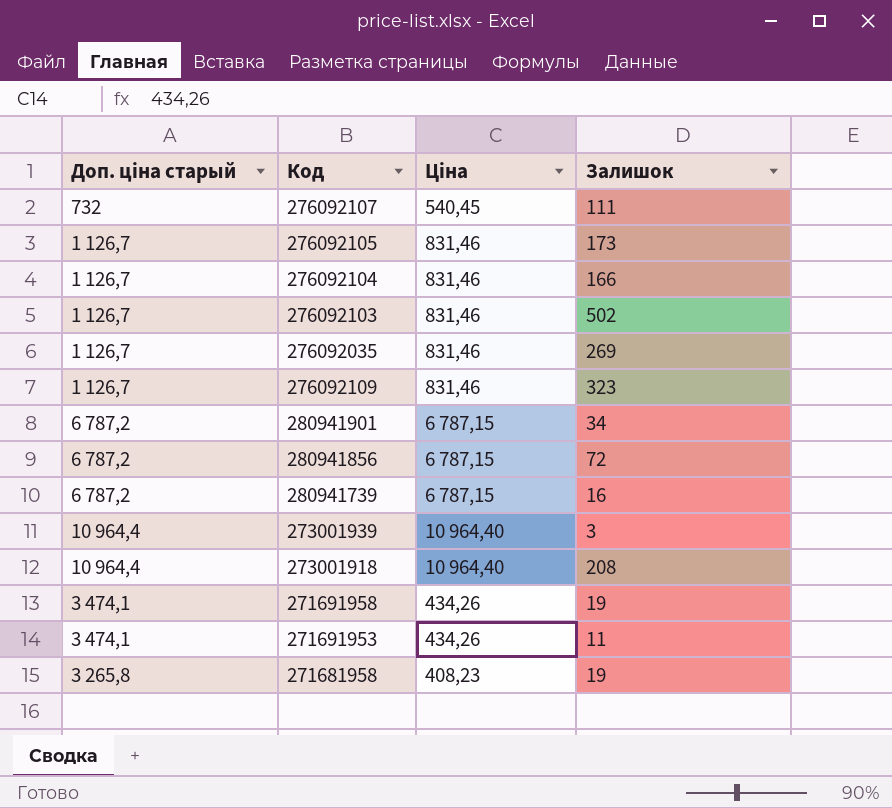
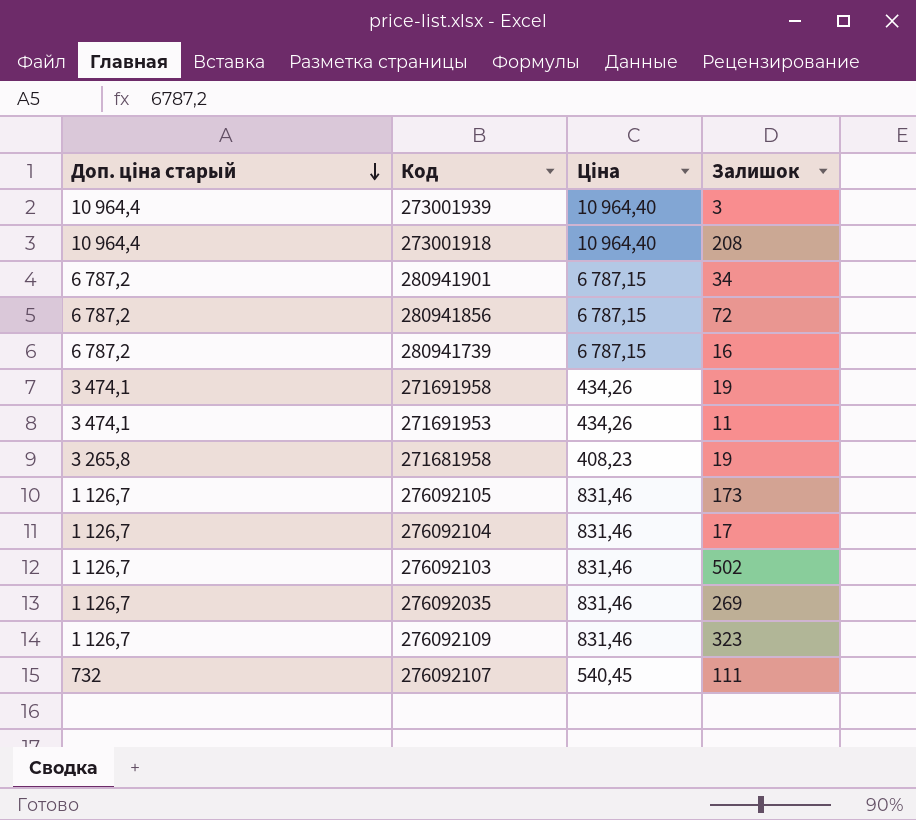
row order: none -> Доп. ціна старый descending
276092104 | Залишок: 166 -> 17

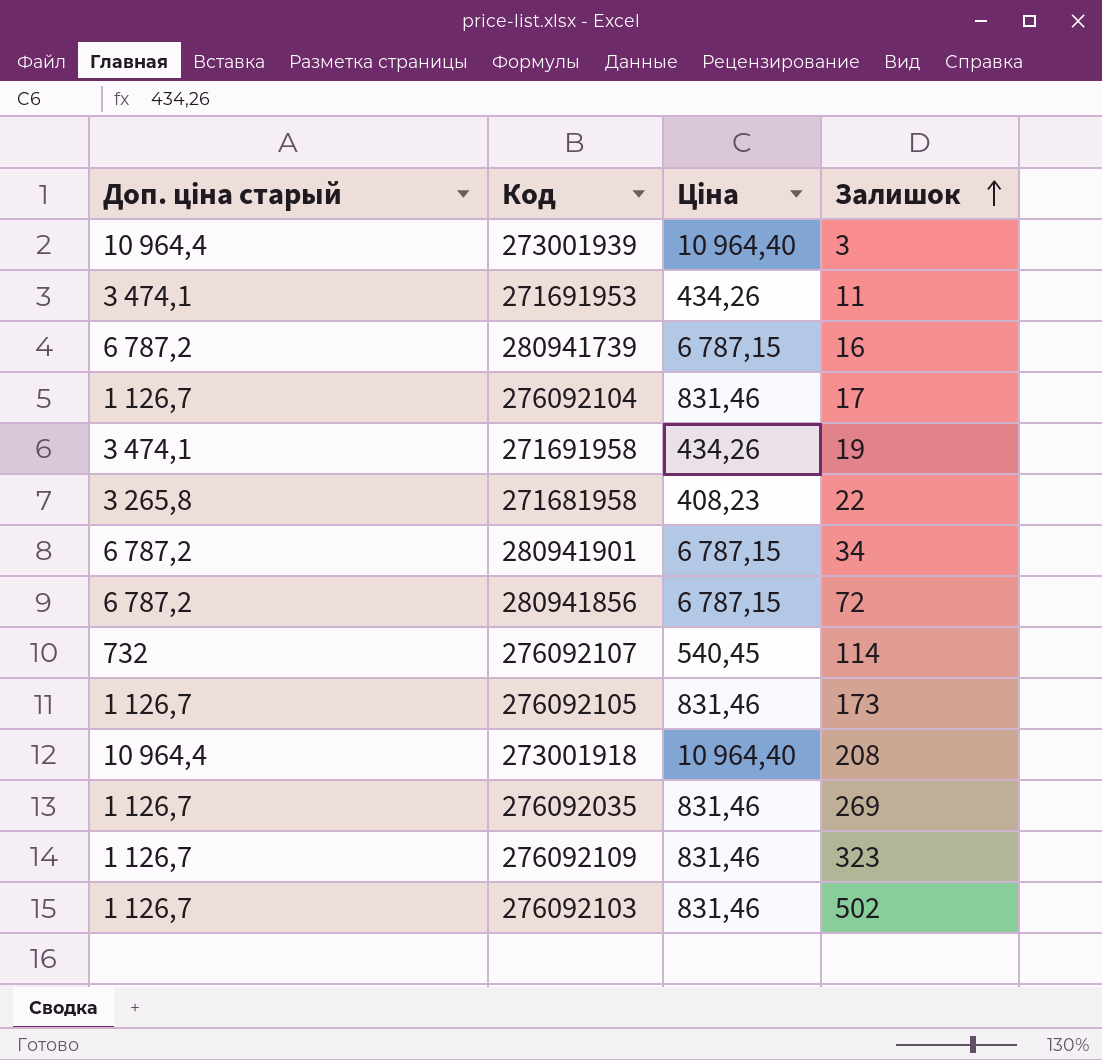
row order: Доп. ціна старый descending -> Залишок ascending
271681958 | Залишок: 19 -> 22
276092107 | Залишок: 111 -> 114

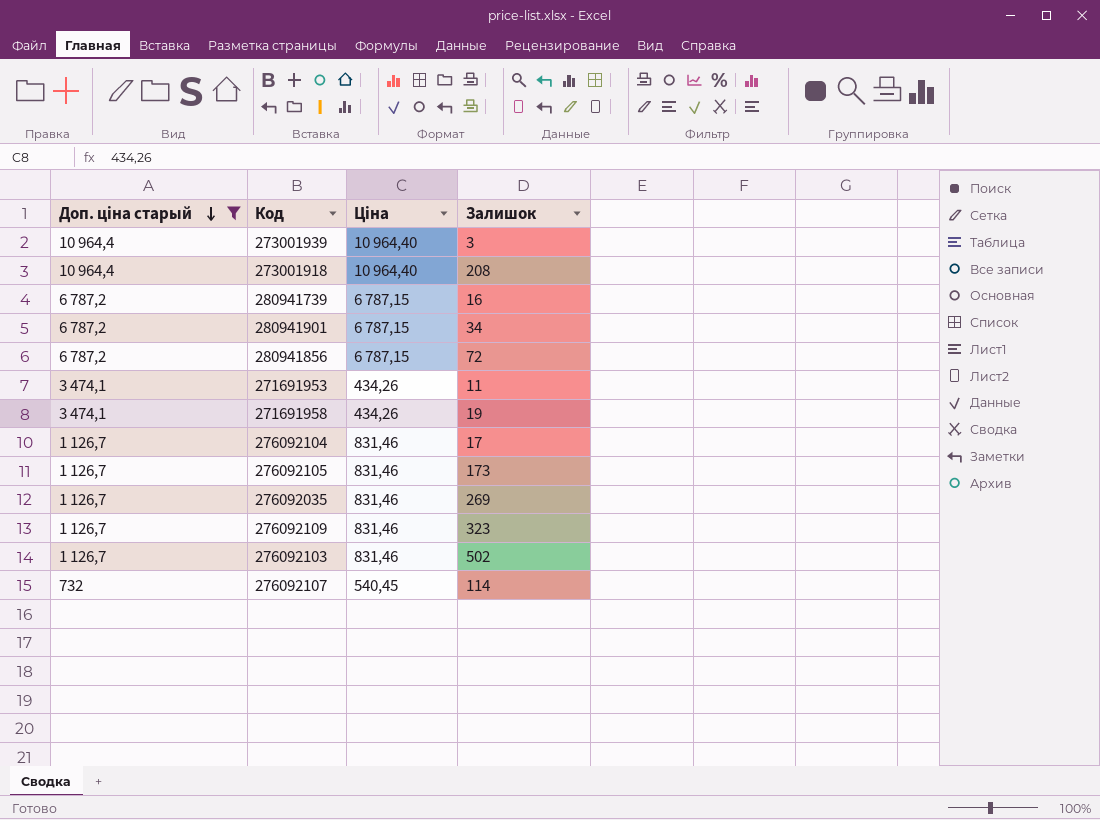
filter: none -> Доп. ціна старый != 3 265,8
row order: Залишок ascending -> Доп. ціна старый descending

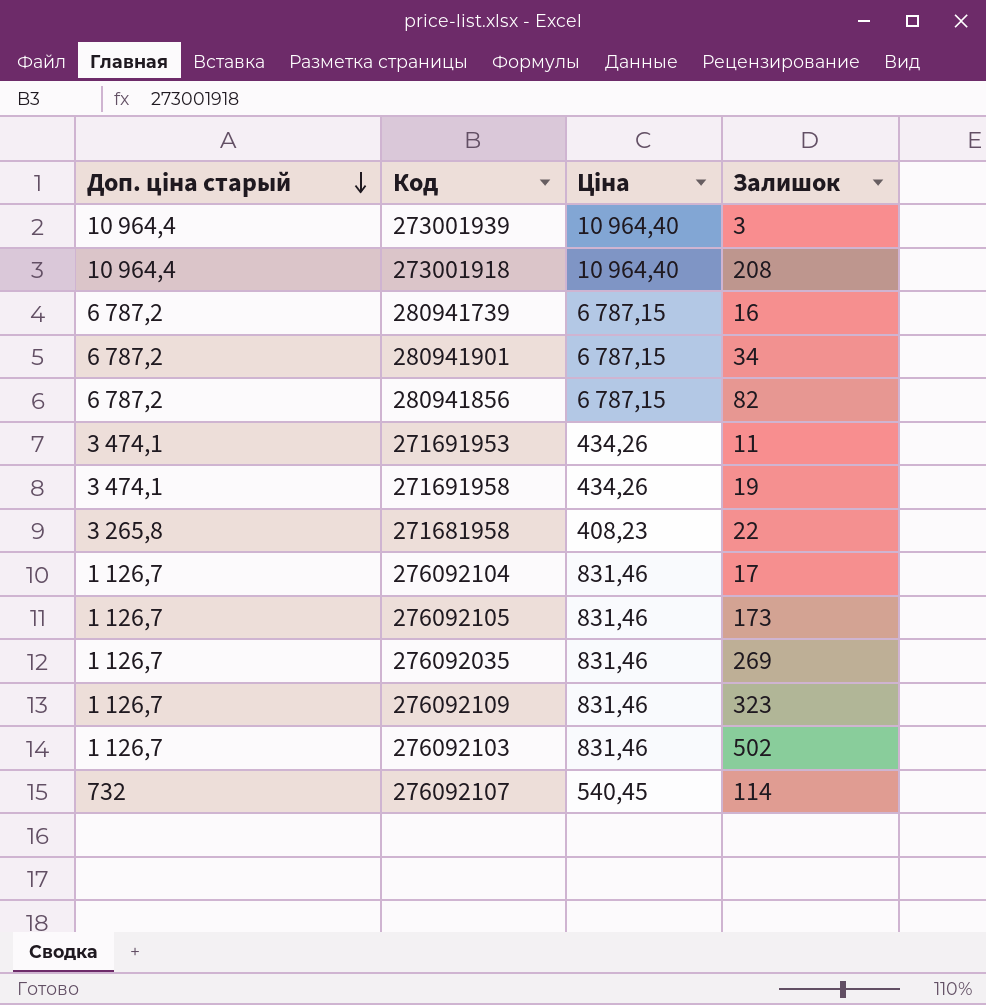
filter: Доп. ціна старый != 3 265,8 -> none
280941856 | Залишок: 72 -> 82

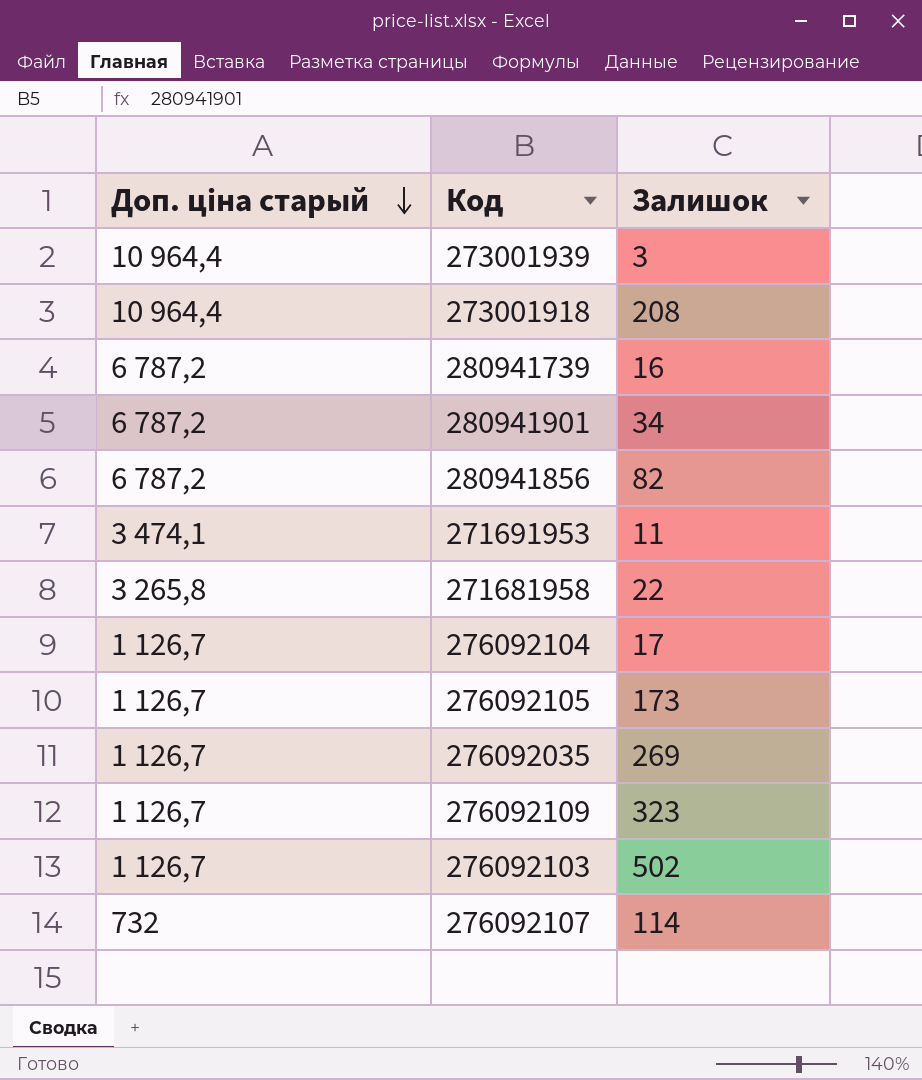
column Ціна | position: 3 -> none
row 271691958: 3 474,1 | 434,26 | 19 -> none

